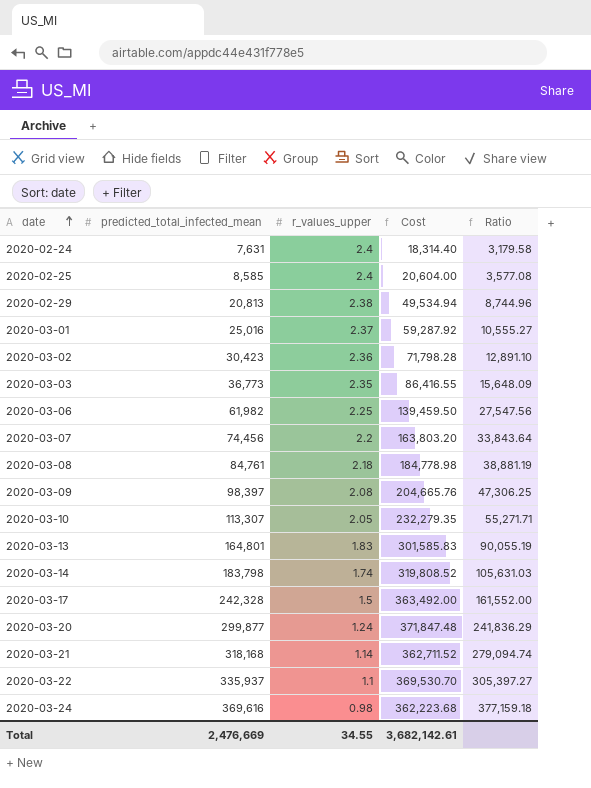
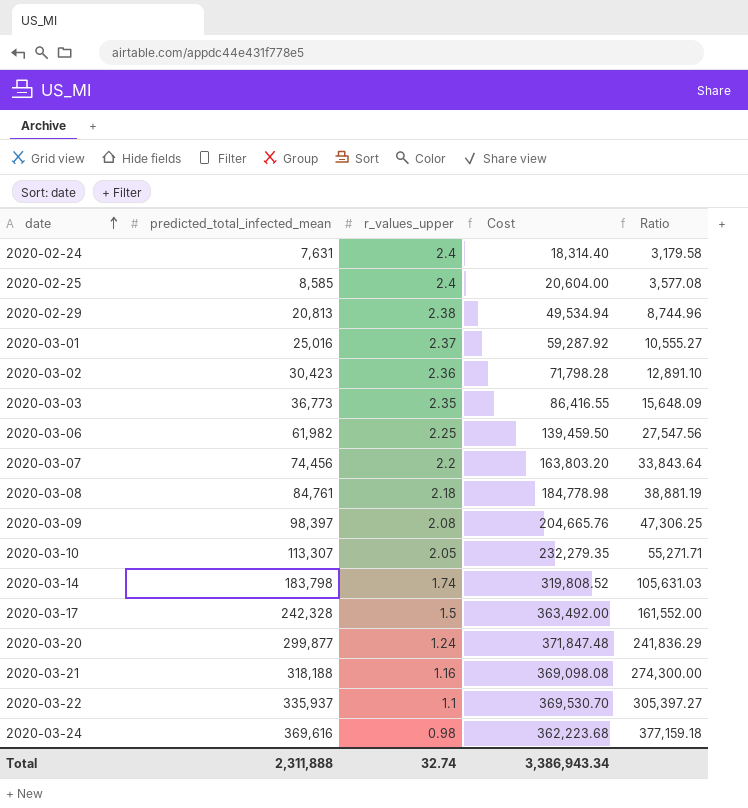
row 2020-03-13: 164,801 | 1.83 | 301,585.83 | 90,055.19 -> none
2020-03-21 | predicted_total_infected_mean: 318,168 -> 318,188
2020-03-21 | r_values_upper: 1.14 -> 1.16
2020-03-21 | Cost: 362,711.52 -> 369,098.08
2020-03-21 | Ratio: 279,094.74 -> 274,300.00
Total | predicted_total_infected_mean: 2,476,669 -> 2,311,888
Total | r_values_upper: 34.55 -> 32.74
Total | Cost: 3,682,142.61 -> 3,386,943.34

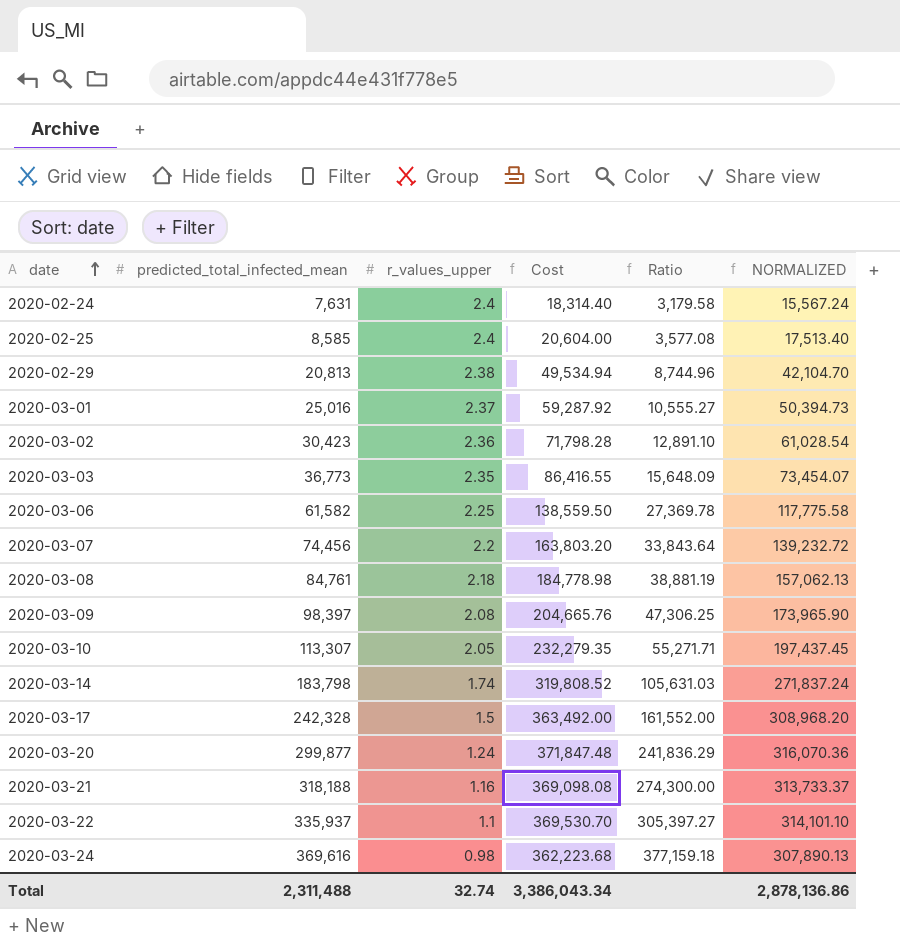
column NORMALIZED | formula: none -> [Cost] * 0.85
2020-03-06 | predicted_total_infected_mean: 61,982 -> 61,582
2020-03-06 | Cost: 139,459.50 -> 138,559.50
2020-03-06 | Ratio: 27,547.56 -> 27,369.78
Total | predicted_total_infected_mean: 2,311,888 -> 2,311,488
Total | Cost: 3,386,943.34 -> 3,386,043.34

